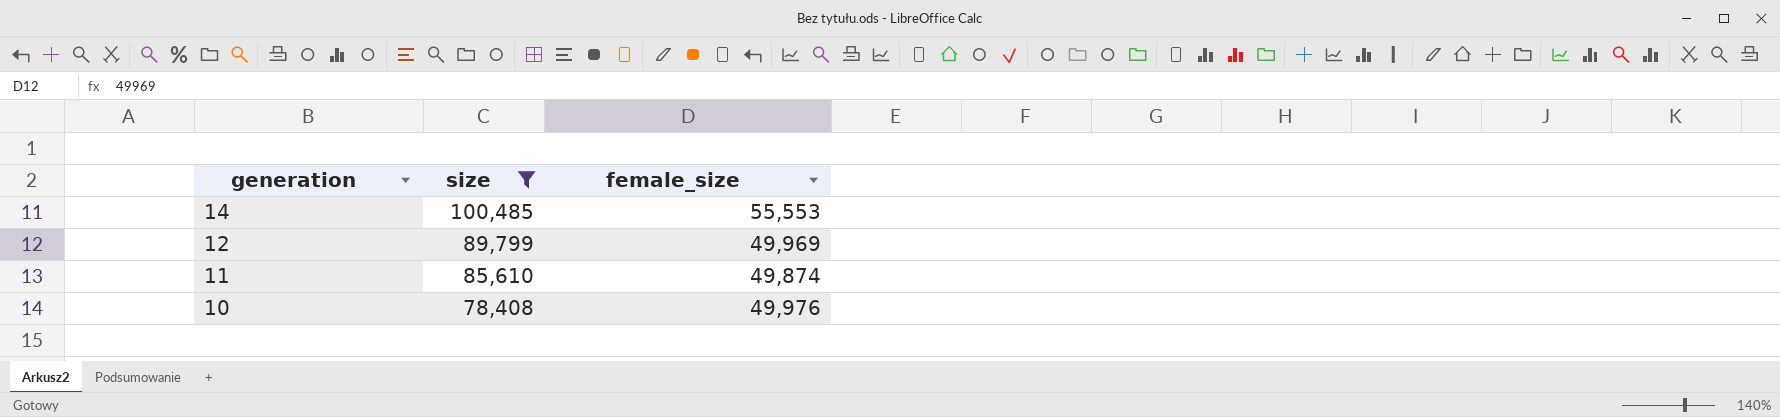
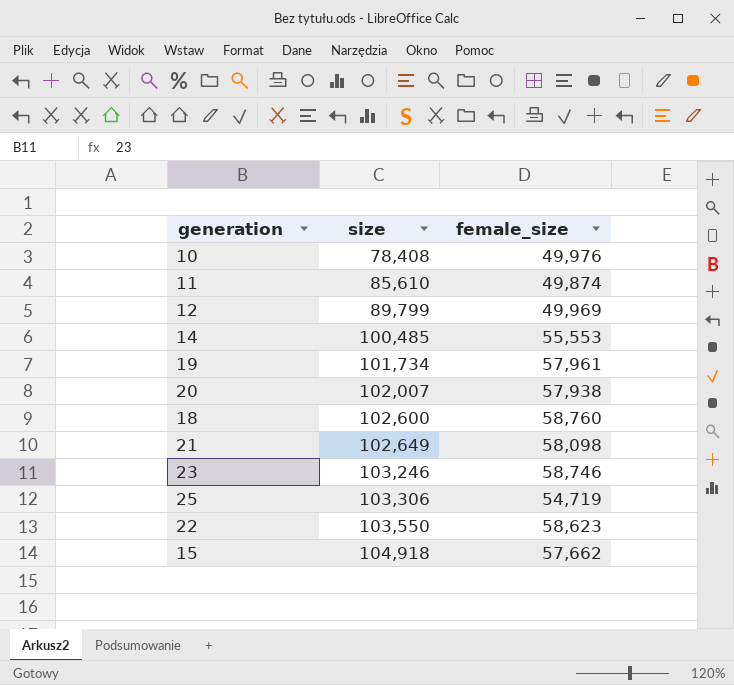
filter: size <= 100,485 -> none
row order: generation descending -> size ascending

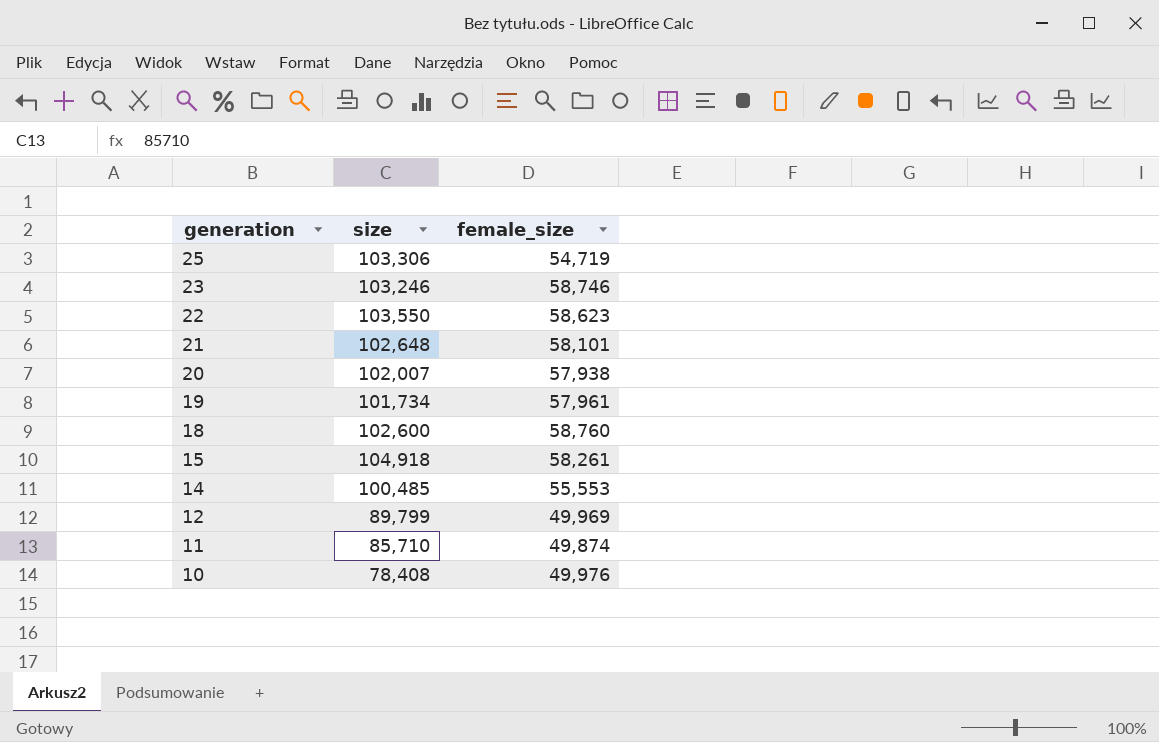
row order: size ascending -> generation descending
21 | size: 102,649 -> 102,648
21 | female_size: 58,098 -> 58,101
15 | female_size: 57,662 -> 58,261
11 | size: 85,610 -> 85,710

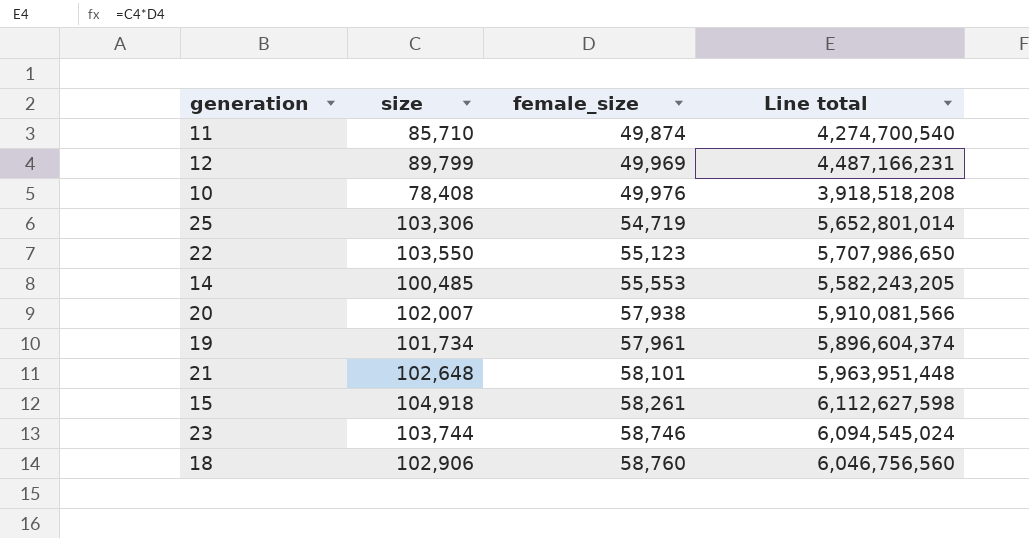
row order: generation descending -> female_size ascending
column Line total | formula: none -> [size] * [female_size]
22 | female_size: 58,623 -> 55,123
23 | size: 103,246 -> 103,744
18 | size: 102,600 -> 102,906

